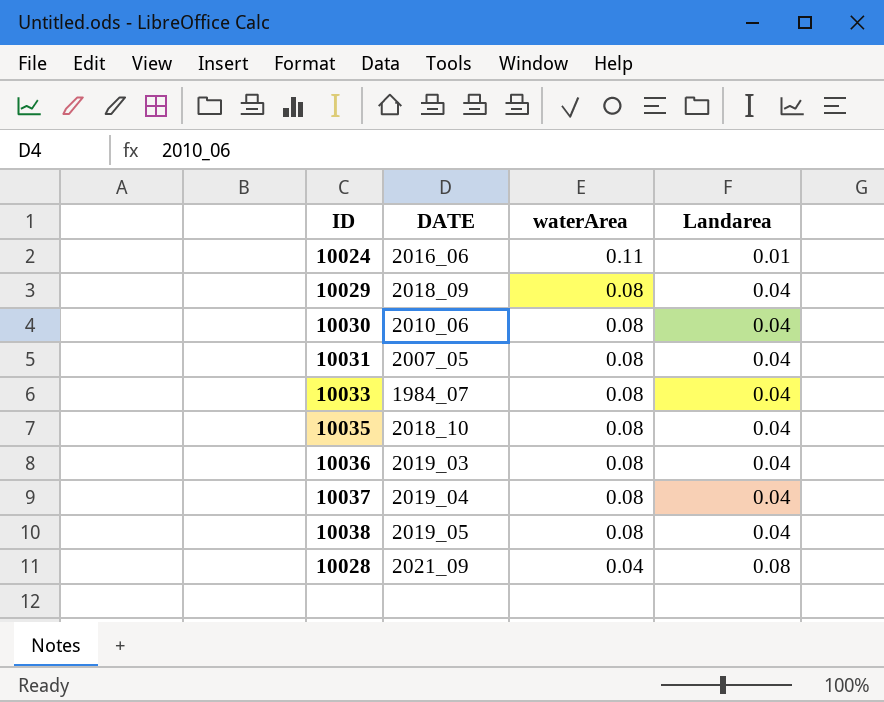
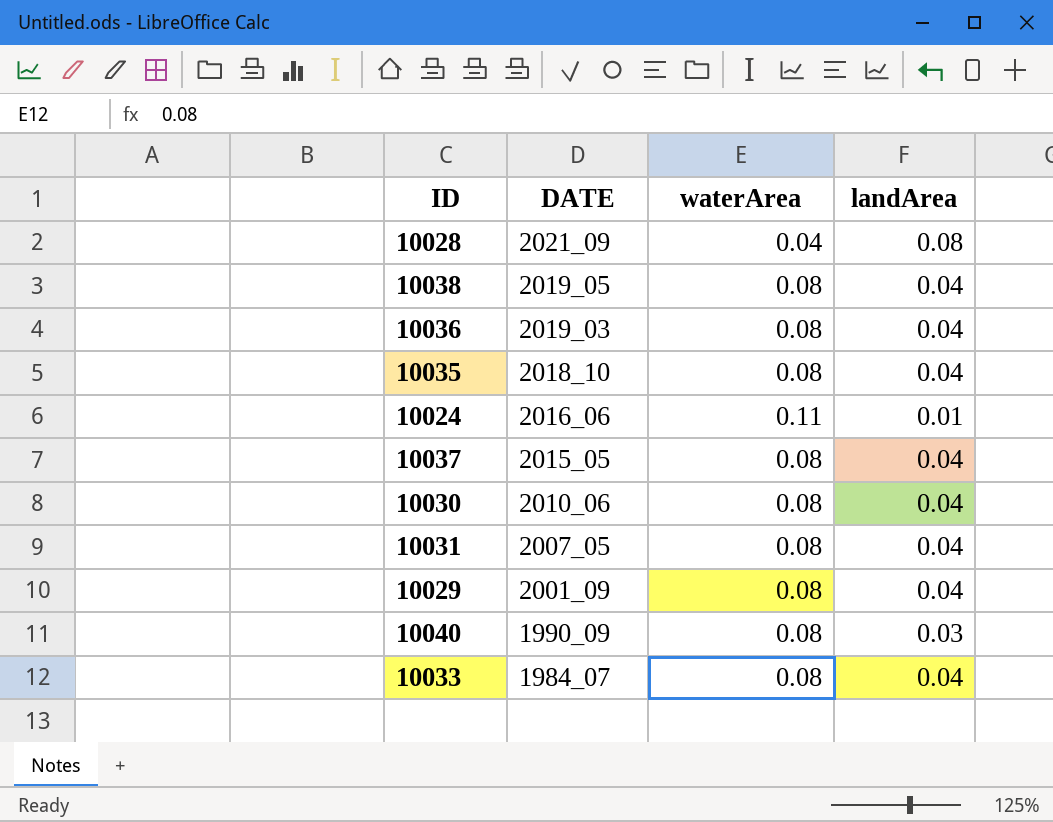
row order: waterArea descending -> DATE descending
column name: Landarea -> landArea
10037 | DATE: 2019_04 -> 2015_05
10029 | DATE: 2018_09 -> 2001_09
row 10040: none -> 1990_09 | 0.08 | 0.03

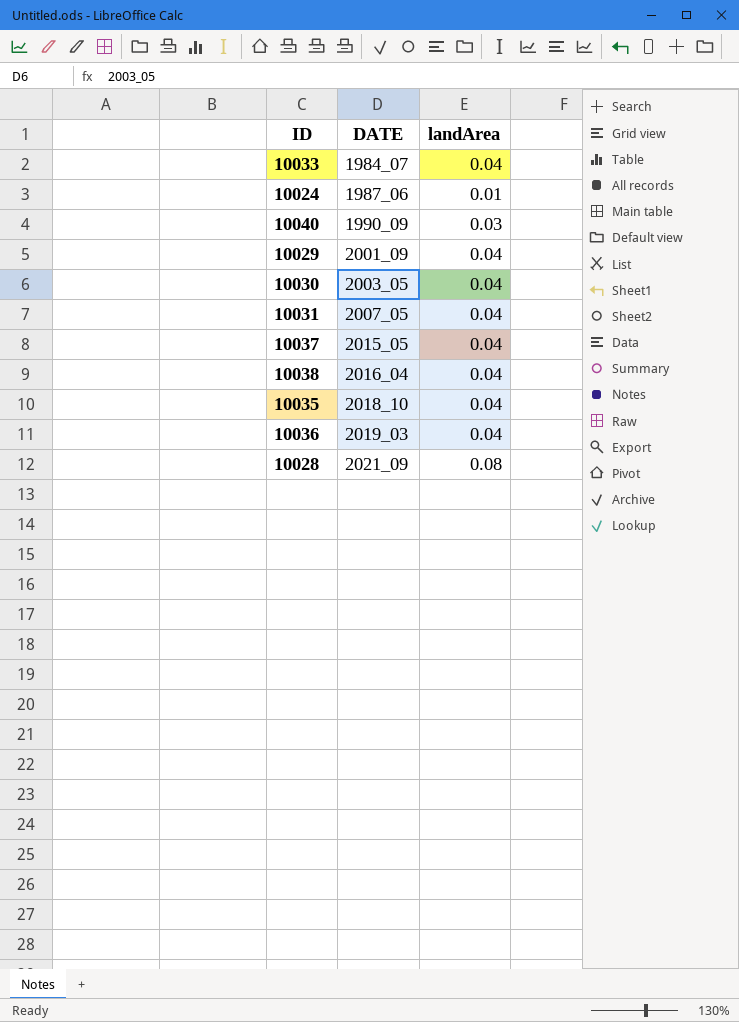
row order: DATE descending -> DATE ascending
column waterArea | position: 3 -> none
10024 | DATE: 2016_06 -> 1987_06
10030 | DATE: 2010_06 -> 2003_05
10038 | DATE: 2019_05 -> 2016_04

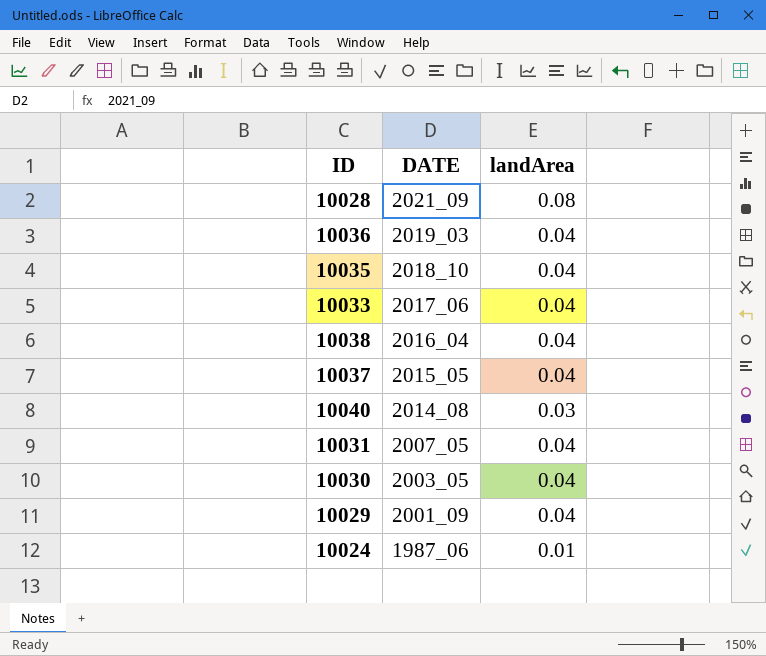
row order: DATE ascending -> DATE descending
10033 | DATE: 1984_07 -> 2017_06
10040 | DATE: 1990_09 -> 2014_08

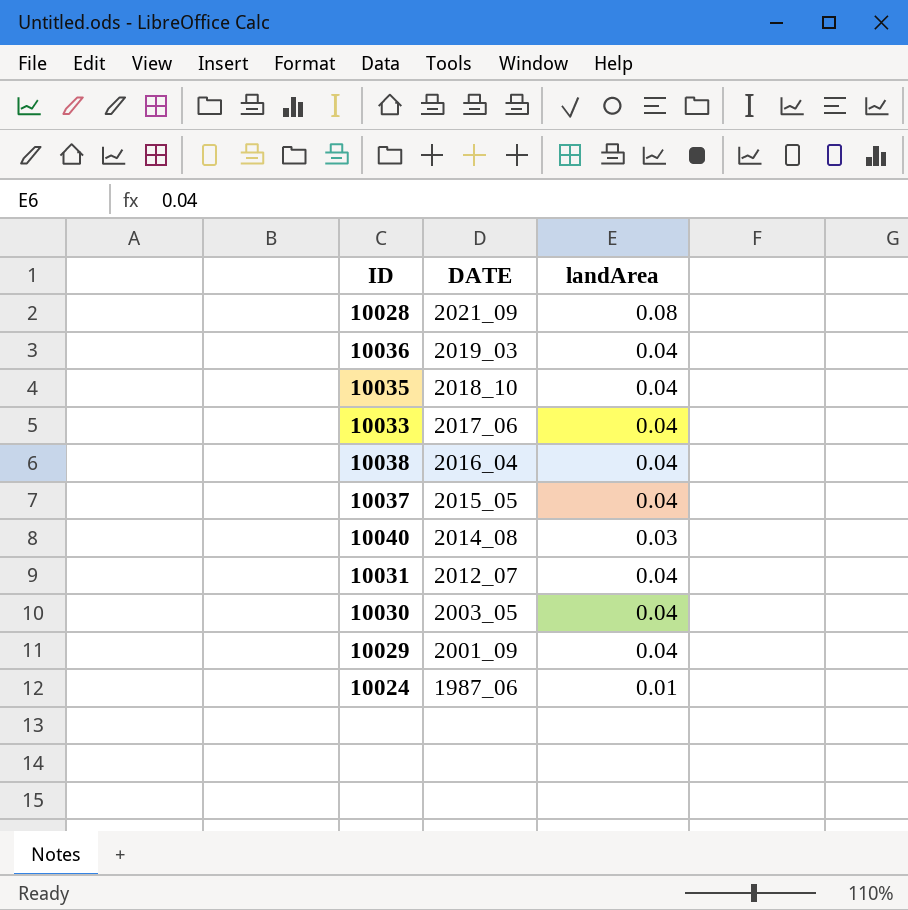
10031 | DATE: 2007_05 -> 2012_07

